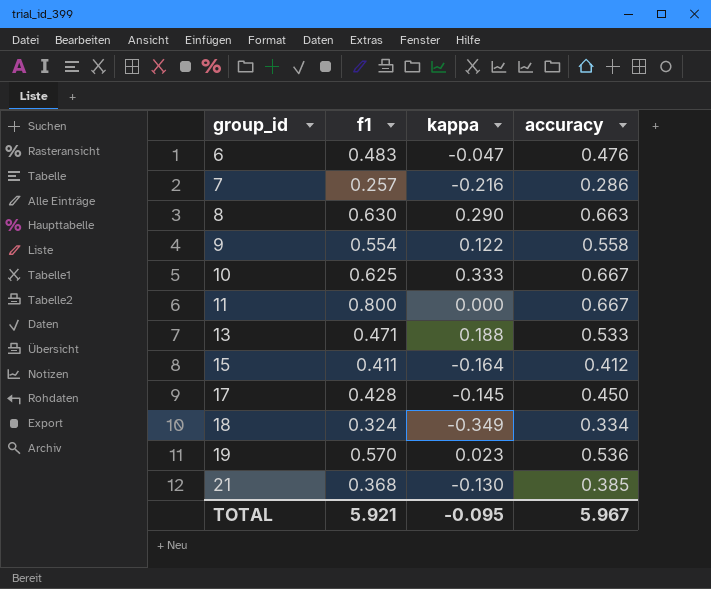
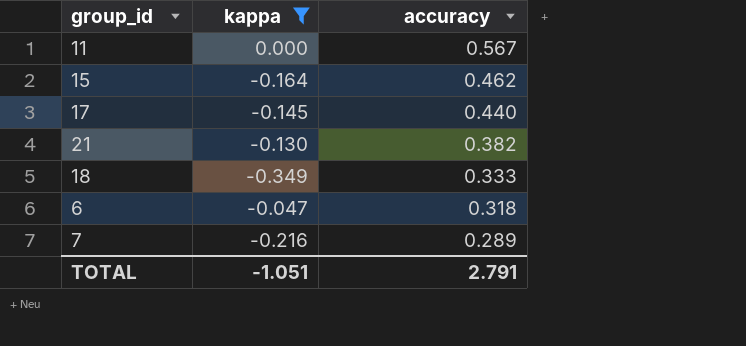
filter: none -> kappa <= 0.000
row order: group_id ascending -> accuracy descending
column f1 | position: 2 -> none
11 | accuracy: 0.667 -> 0.567
15 | accuracy: 0.412 -> 0.462
17 | accuracy: 0.450 -> 0.440
21 | accuracy: 0.385 -> 0.382
18 | accuracy: 0.334 -> 0.333
6 | accuracy: 0.476 -> 0.318
7 | accuracy: 0.286 -> 0.289
TOTAL | kappa: -0.095 -> -1.051
TOTAL | accuracy: 5.967 -> 2.791

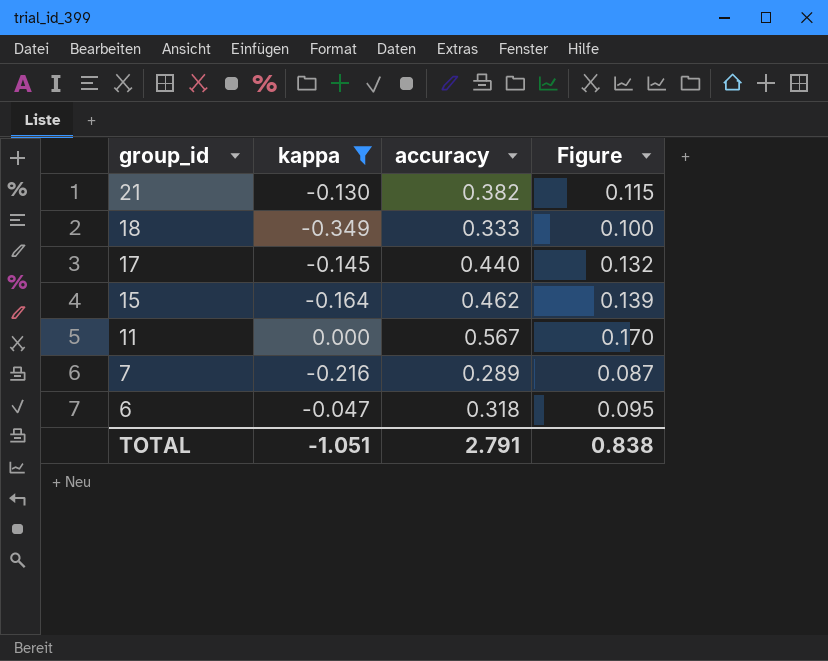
row order: accuracy descending -> group_id descending
column Figure | formula: none -> [accuracy] * 0.3

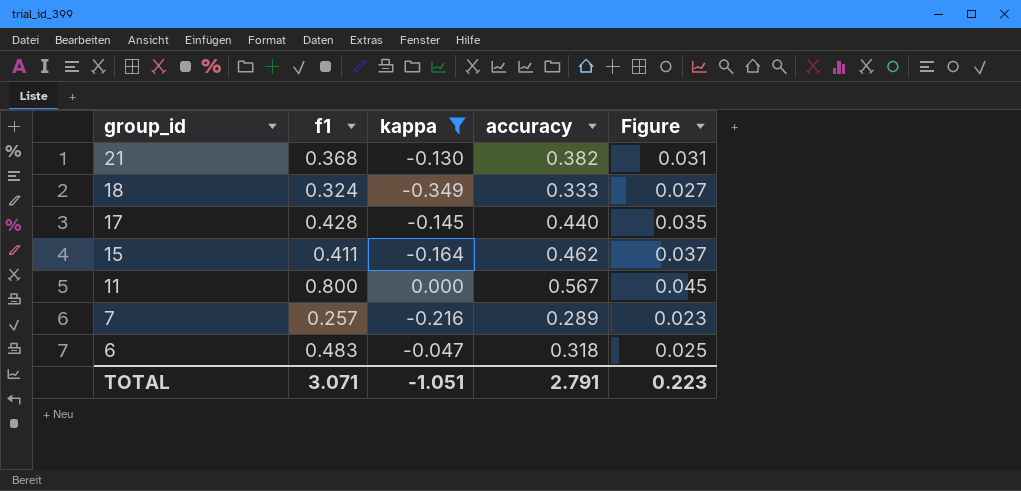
column f1 | position: none -> 2
column Figure | formula: [accuracy] * 0.3 -> [accuracy] * 0.08
TOTAL | Figure: 0.838 -> 0.223

